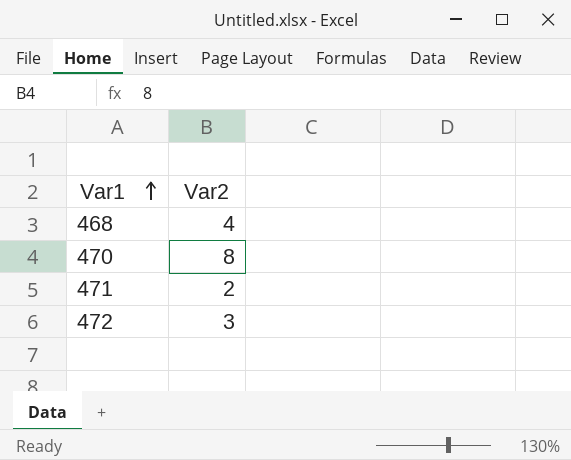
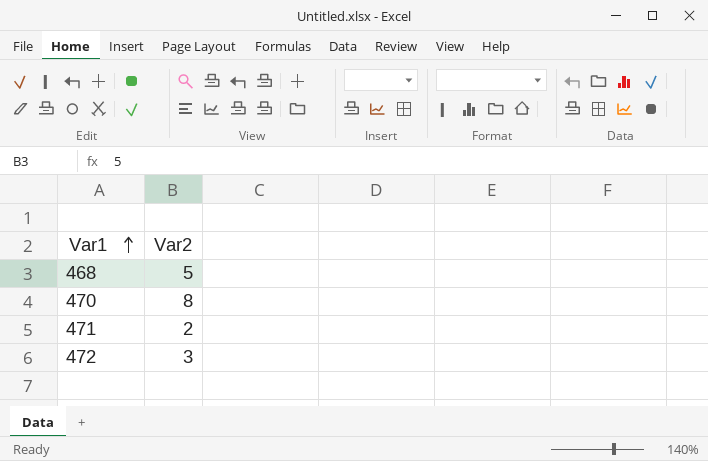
468 | Var2: 4 -> 5

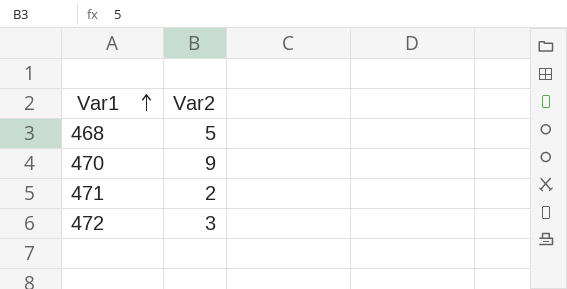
470 | Var2: 8 -> 9

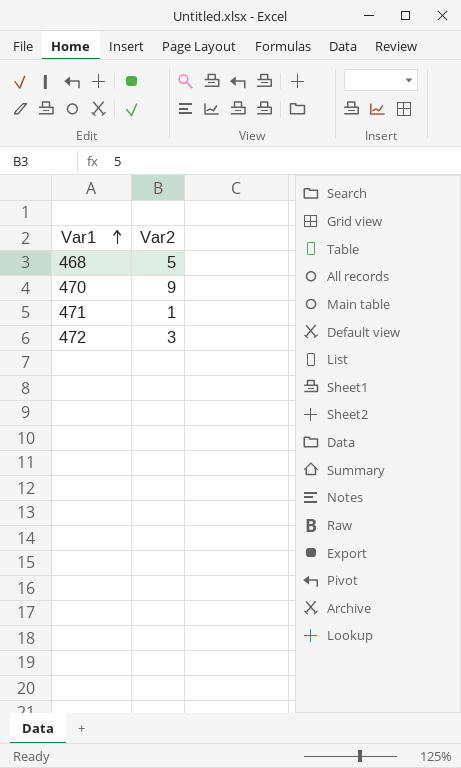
471 | Var2: 2 -> 1

